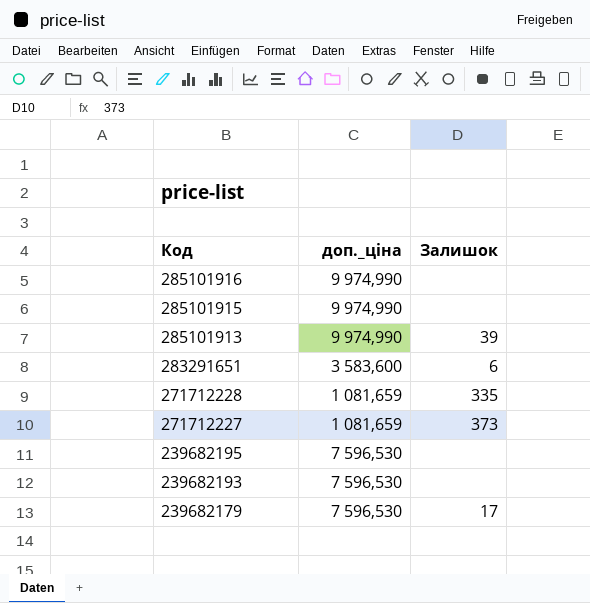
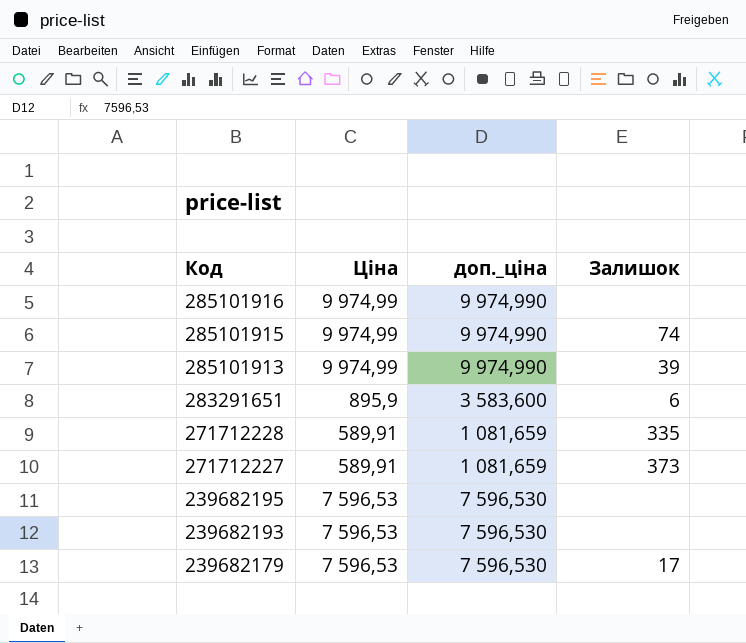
column Ціна | position: none -> 2
285101915 | Залишок: none -> 74

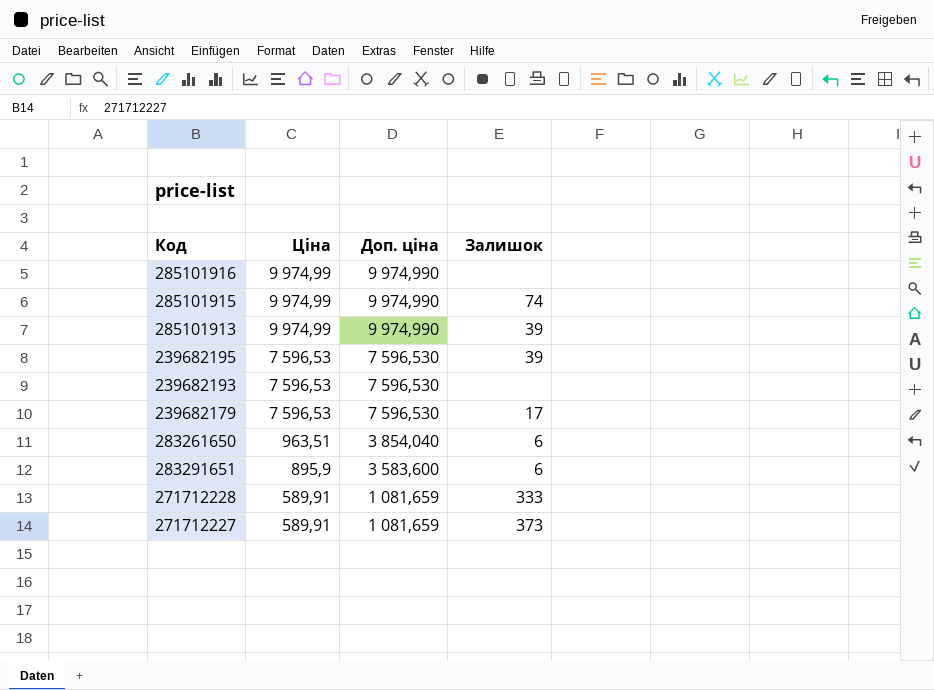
row order: Код descending -> Ціна descending
column name: доп._ціна -> Доп. ціна
239682195 | Залишок: none -> 39
row 283261650: none -> 963,51 | 3 854,040 | 6
271712228 | Залишок: 335 -> 333

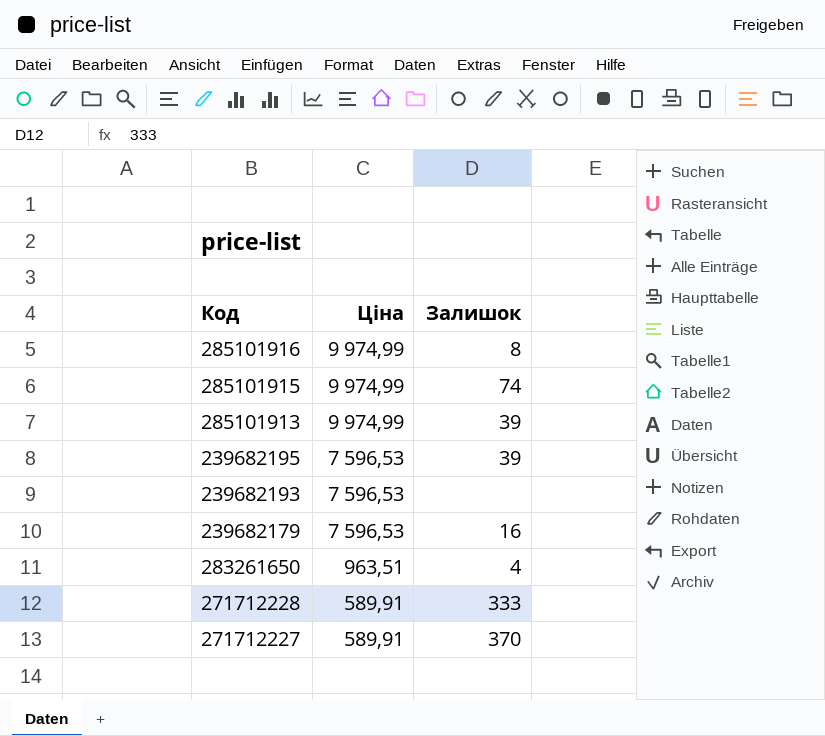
column Доп. ціна | position: 3 -> none
row 283291651: 895,9 | 3 583,600 | 6 -> none
285101916 | Залишок: none -> 8
239682179 | Залишок: 17 -> 16
283261650 | Залишок: 6 -> 4
271712227 | Залишок: 373 -> 370

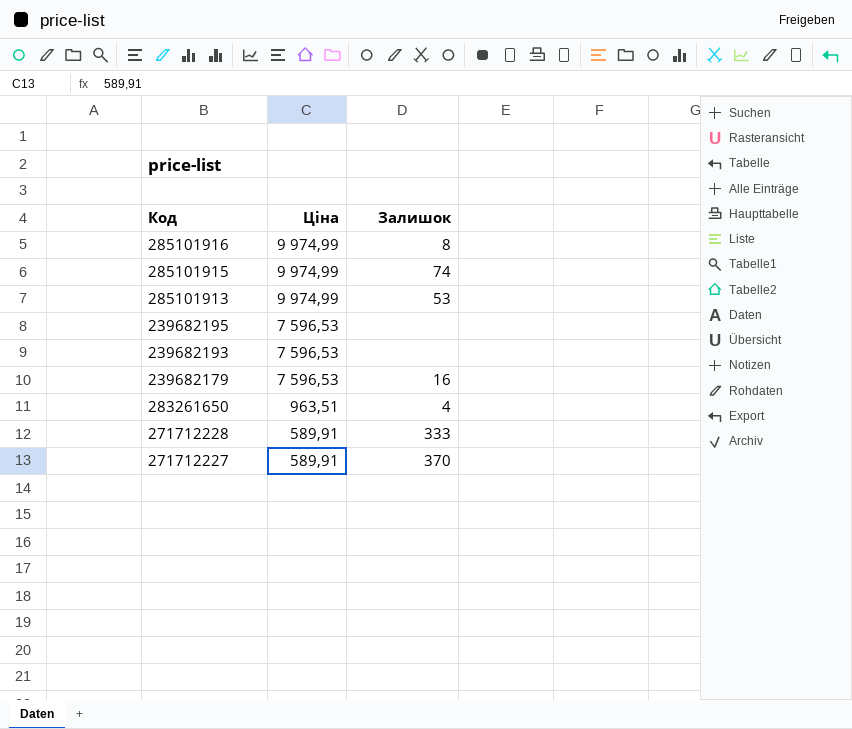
285101913 | Залишок: 39 -> 53
239682195 | Залишок: 39 -> none

